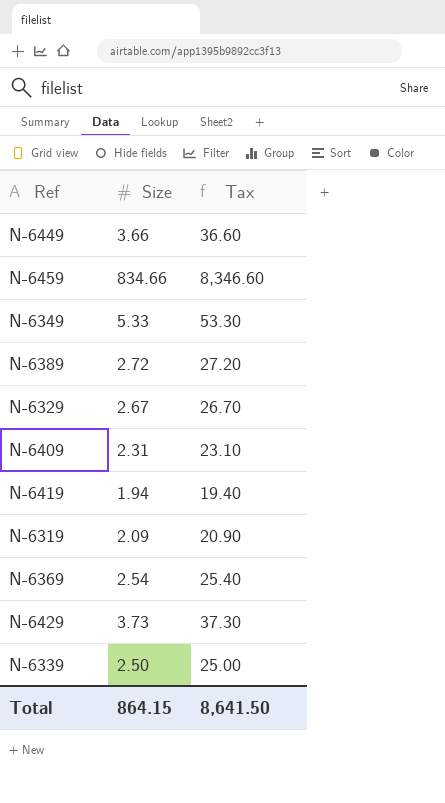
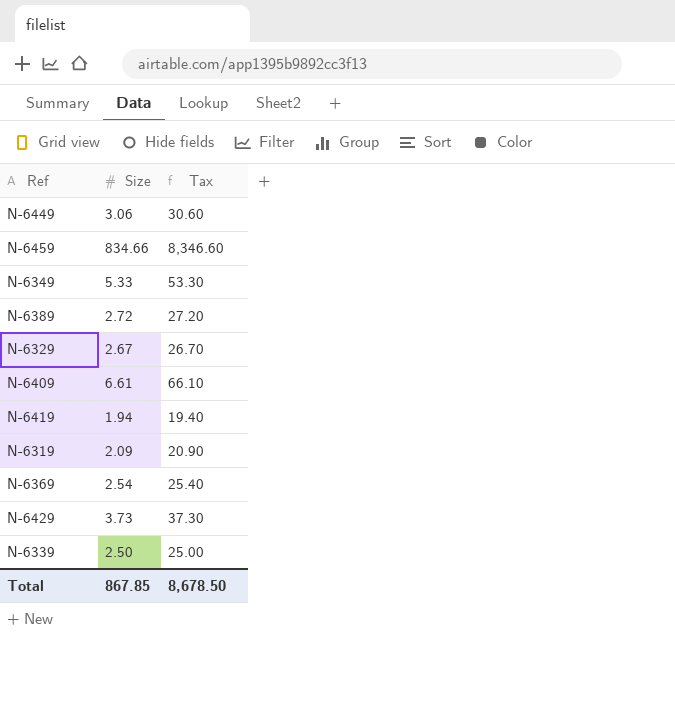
N-6449 | Size: 3.66 -> 3.06
N-6449 | Tax: 36.60 -> 30.60
N-6409 | Size: 2.31 -> 6.61
N-6409 | Tax: 23.10 -> 66.10
Total | Size: 864.15 -> 867.85
Total | Tax: 8,641.50 -> 8,678.50

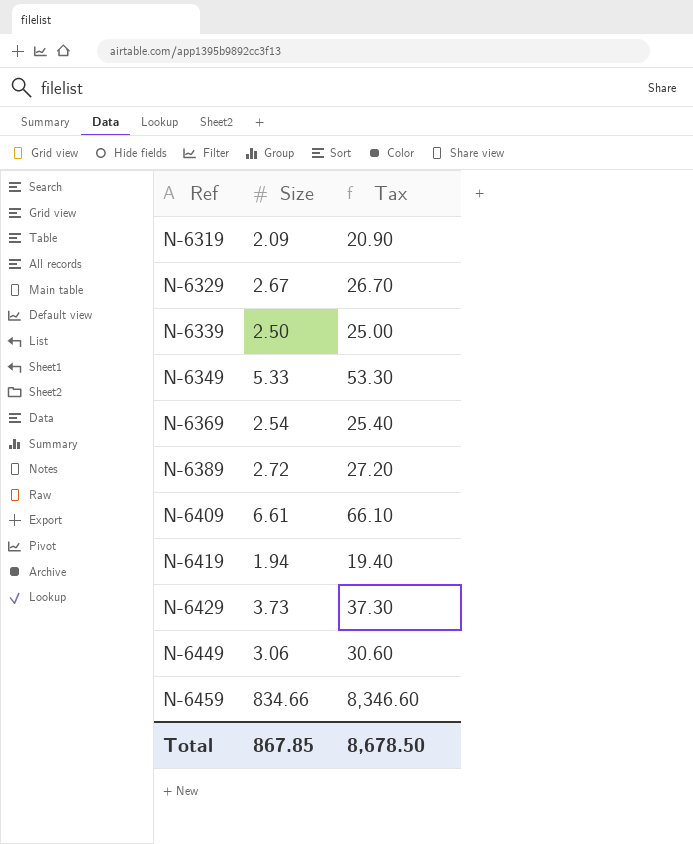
row order: none -> Ref ascending

